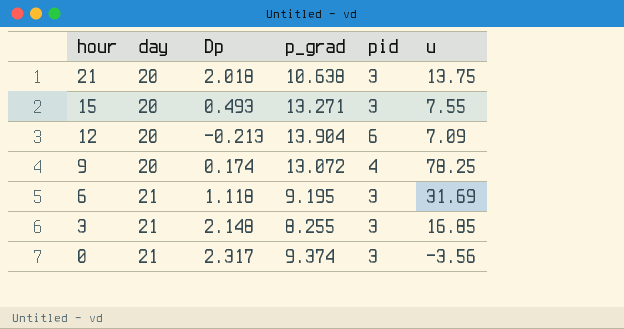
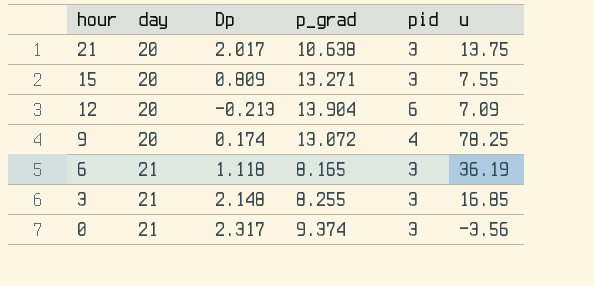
21 | Dp: 2.018 -> 2.017
15 | Dp: 0.493 -> 0.809
6 | p_grad: 9.195 -> 8.165
6 | u: 31.69 -> 36.19

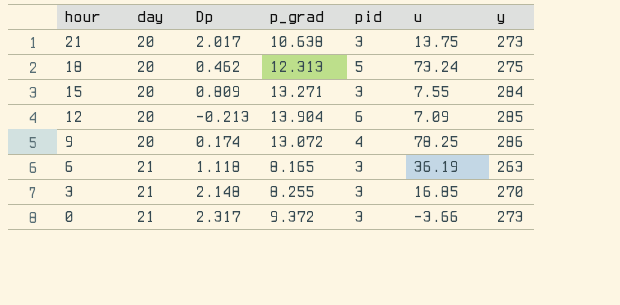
column y | position: none -> 7
row 18: none -> 20 | 0.462 | 12.313 | 5 | 73.24 | 275
0 | p_grad: 9.374 -> 9.372
0 | u: -3.56 -> -3.66

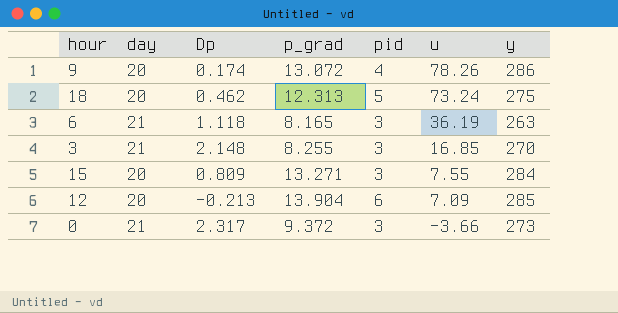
row order: hour descending -> u descending
row 21: 20 | 2.017 | 10.638 | 3 | 13.75 | 273 -> none
9 | u: 78.25 -> 78.26

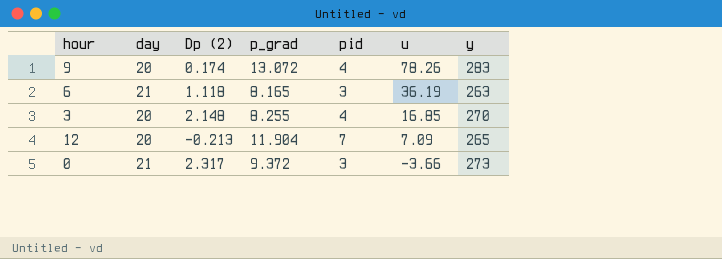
column name: Dp -> Dp (2)
row 18: 20 | 0.462 | 12.313 | 5 | 73.24 | 275 -> none
row 15: 20 | 0.809 | 13.271 | 3 | 7.55 | 284 -> none
9 | y: 286 -> 283
3 | day: 21 -> 20
3 | pid: 3 -> 4
12 | p_grad: 13.904 -> 11.904
12 | pid: 6 -> 7
12 | y: 285 -> 265

